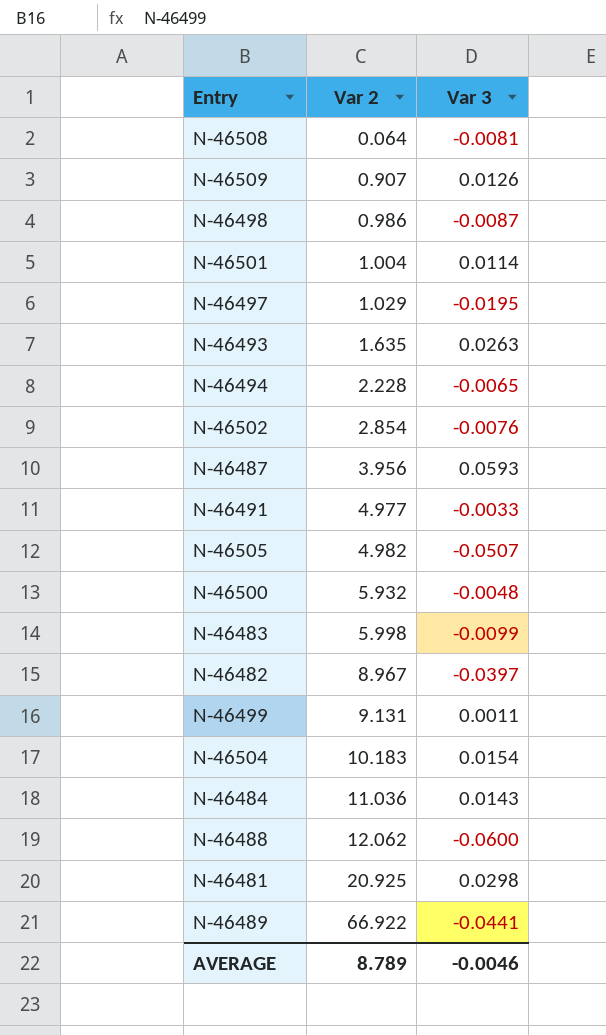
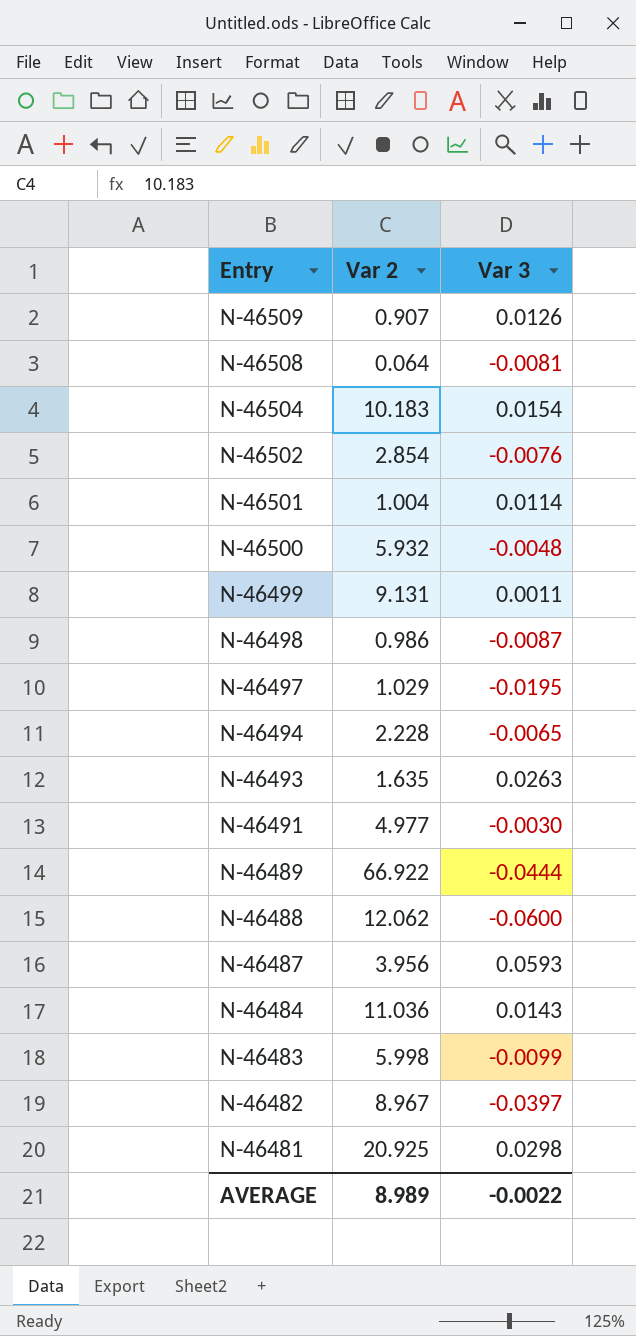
row order: Var 2 ascending -> Entry descending
row N-46505: 4.982 | -0.0507 -> none
N-46491 | Var 3: -0.0033 -> -0.0030
N-46489 | Var 3: -0.0441 -> -0.0444
AVERAGE | Var 2: 8.789 -> 8.989
AVERAGE | Var 3: -0.0046 -> -0.0022

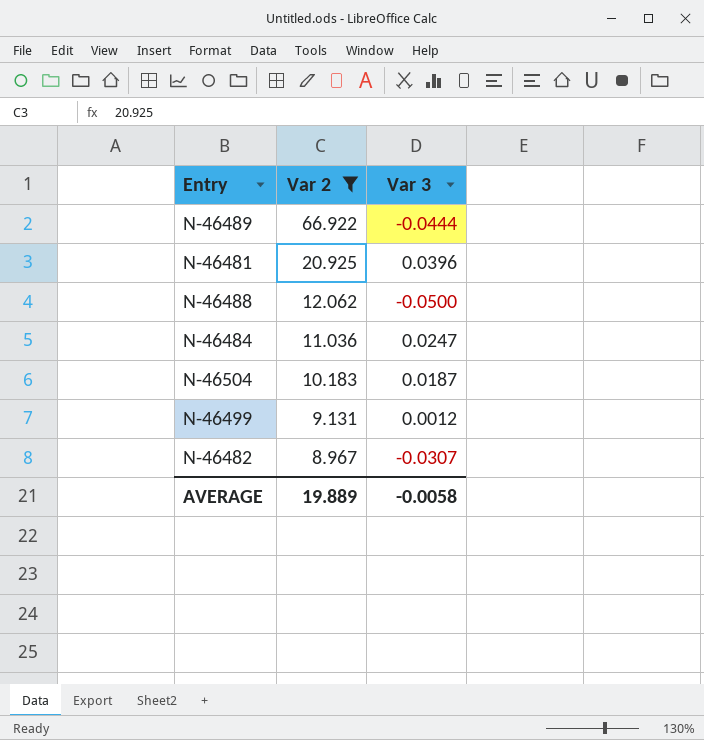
filter: none -> Var 2 >= 8.967
row order: Entry descending -> Var 2 descending
N-46481 | Var 3: 0.0298 -> 0.0396
N-46488 | Var 3: -0.0600 -> -0.0500
N-46484 | Var 3: 0.0143 -> 0.0247
N-46504 | Var 3: 0.0154 -> 0.0187
N-46499 | Var 3: 0.0011 -> 0.0012
N-46482 | Var 3: -0.0397 -> -0.0307
AVERAGE | Var 2: 8.989 -> 19.889
AVERAGE | Var 3: -0.0022 -> -0.0058

